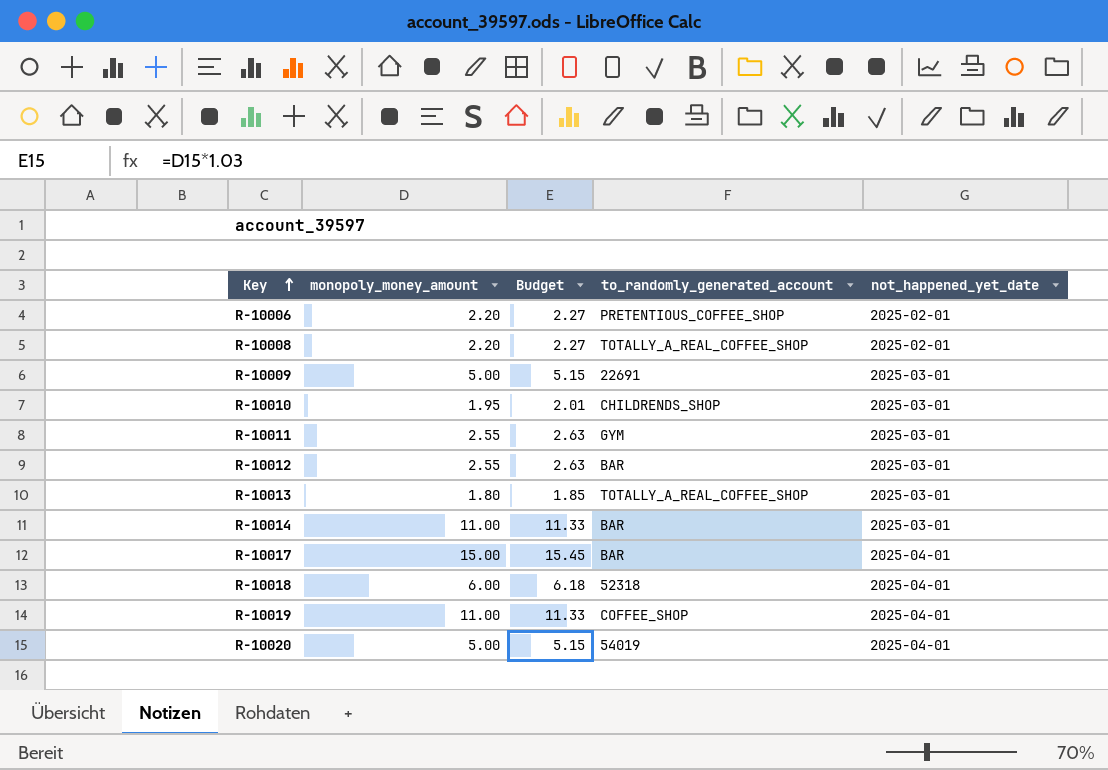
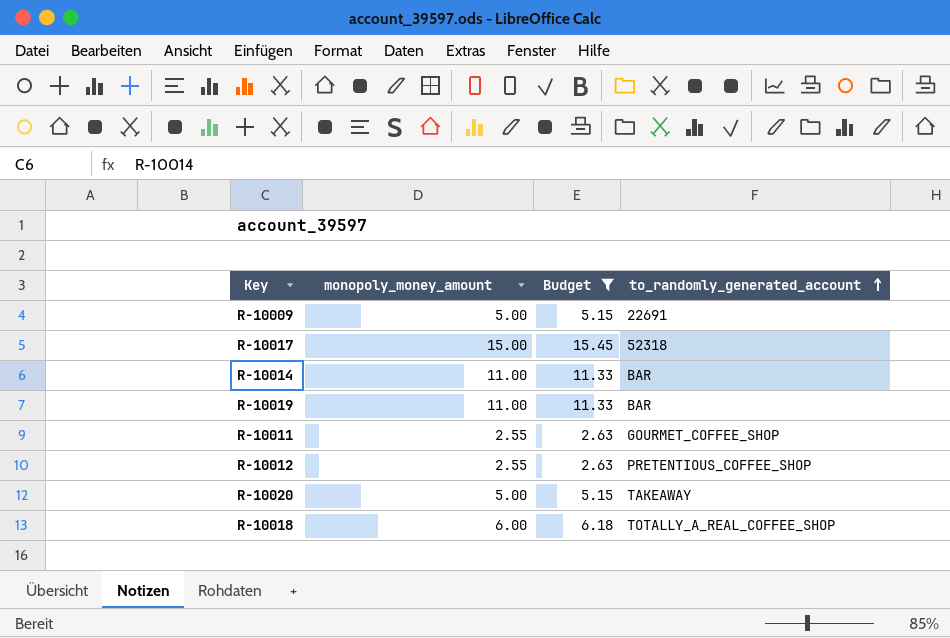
filter: none -> Budget >= 2.63
row order: Key ascending -> to_randomly_generated_account ascending
column not_happened_yet_date | position: 5 -> none
R-10017 | to_randomly_generated_account: BAR -> 52318
R-10019 | to_randomly_generated_account: COFFEE_SHOP -> BAR
R-10011 | to_randomly_generated_account: GYM -> GOURMET_COFFEE_SHOP
R-10012 | to_randomly_generated_account: BAR -> PRETENTIOUS_COFFEE_SHOP
R-10020 | to_randomly_generated_account: 54019 -> TAKEAWAY
R-10018 | to_randomly_generated_account: 52318 -> TOTALLY_A_REAL_COFFEE_SHOP

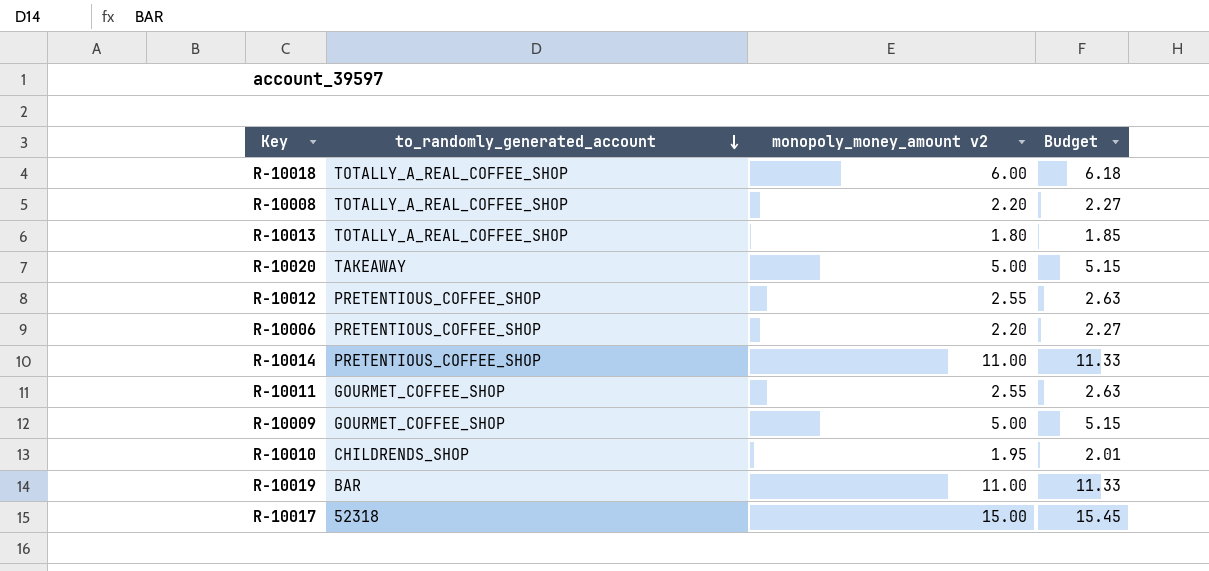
filter: Budget >= 2.63 -> none
row order: to_randomly_generated_account ascending -> to_randomly_generated_account descending
column to_randomly_generated_account | position: 4 -> 2
column name: monopoly_money_amount -> monopoly_money_amount v2
R-10014 | to_randomly_generated_account: BAR -> PRETENTIOUS_COFFEE_SHOP
R-10009 | to_randomly_generated_account: 22691 -> GOURMET_COFFEE_SHOP

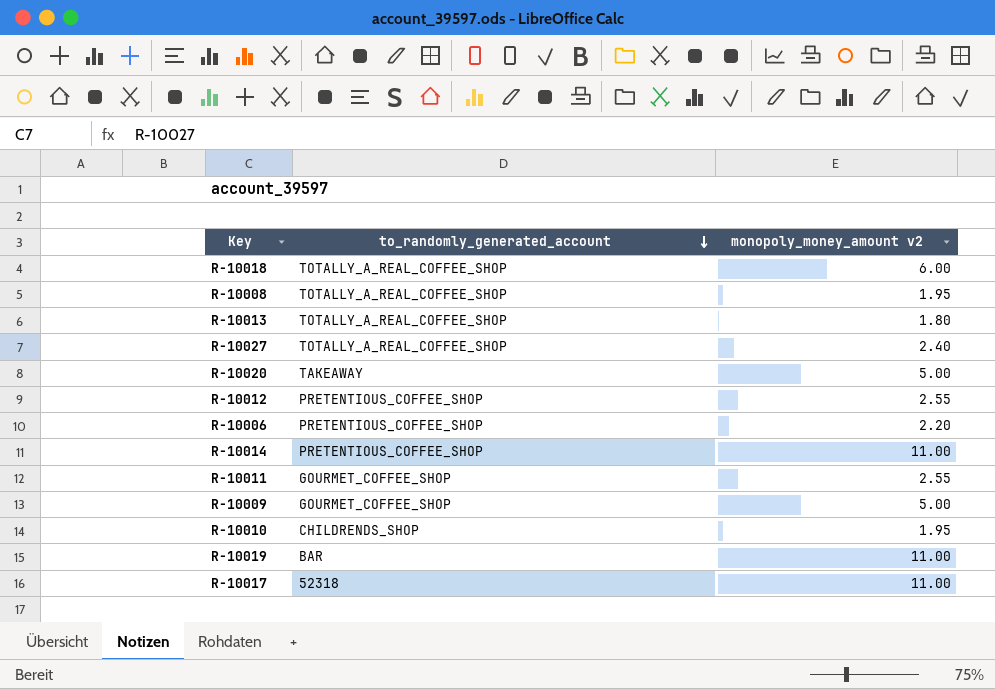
column Budget | formula: [monopoly_money_amount v2] * 1.03 -> none
R-10008 | monopoly_money_amount v2: 2.20 -> 1.95
row R-10027: none -> TOTALLY_A_REAL_COFFEE_SHOP | 2.40
R-10017 | monopoly_money_amount v2: 15.00 -> 11.00

